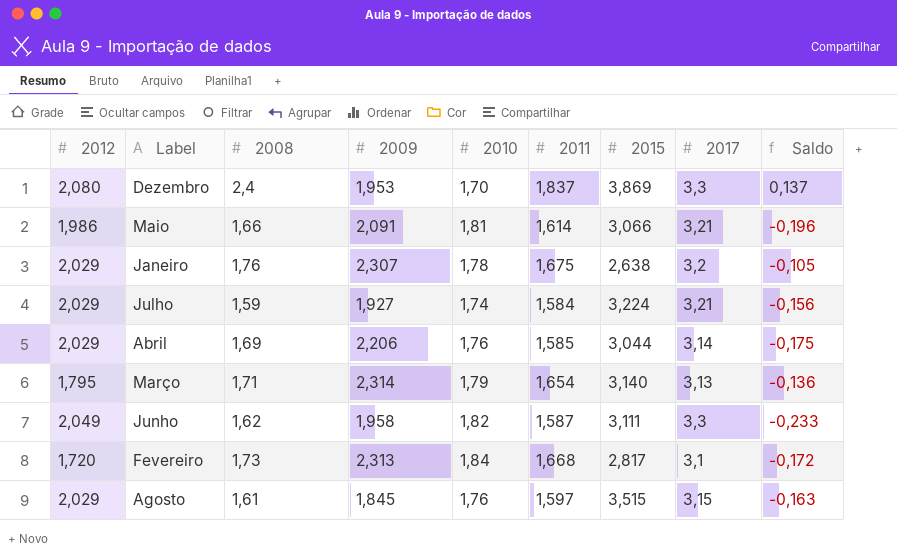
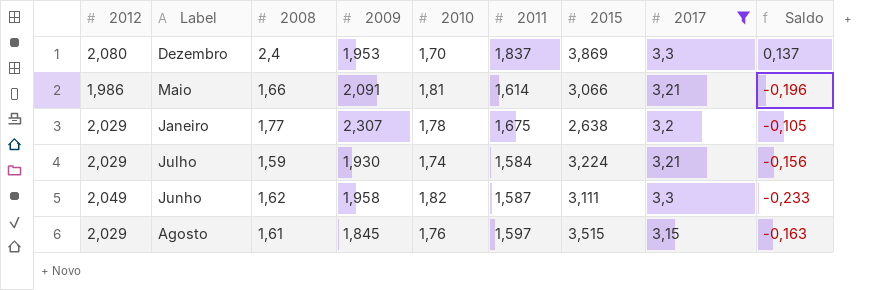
filter: none -> 2017 >= 3,15
Janeiro | 2008: 1,76 -> 1,77
Julho | 2009: 1,927 -> 1,930

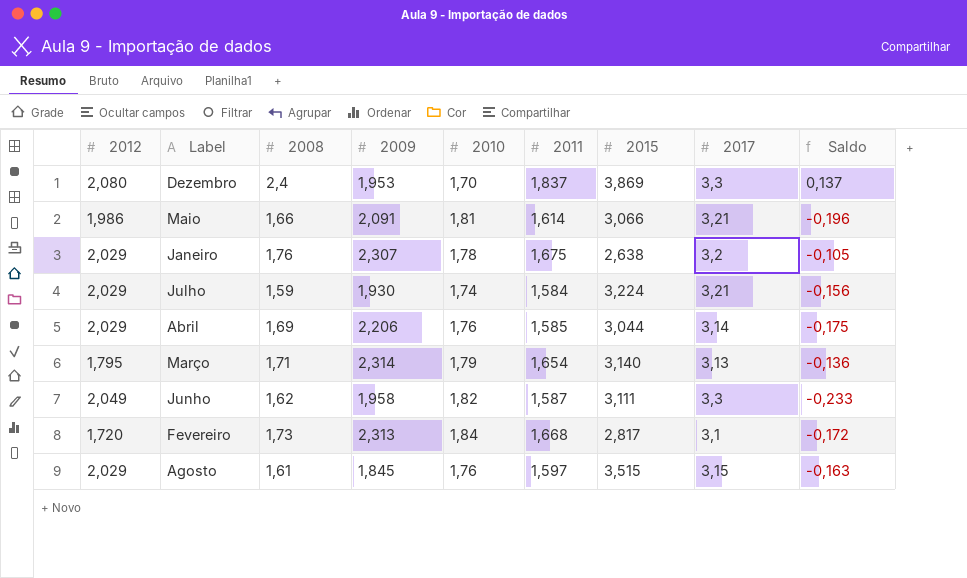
filter: 2017 >= 3,15 -> none
Janeiro | 2008: 1,77 -> 1,76

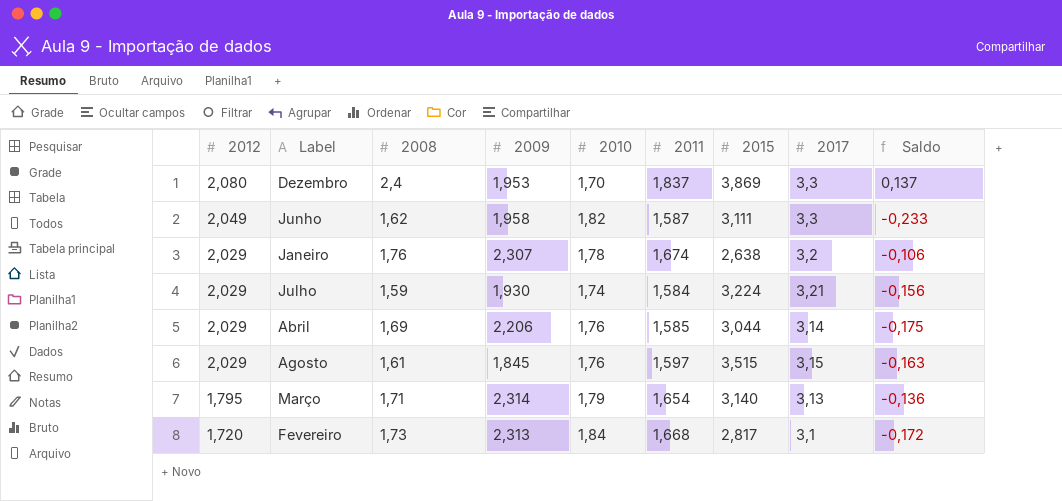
row order: none -> 2012 descending
row Maio: 1,986 | 1,66 | 2,091 | 1,81 | 1,614 | 3,066 | 3,21 | -0,196 -> none
Janeiro | 2011: 1,675 -> 1,674
Janeiro | Saldo: -0,105 -> -0,106

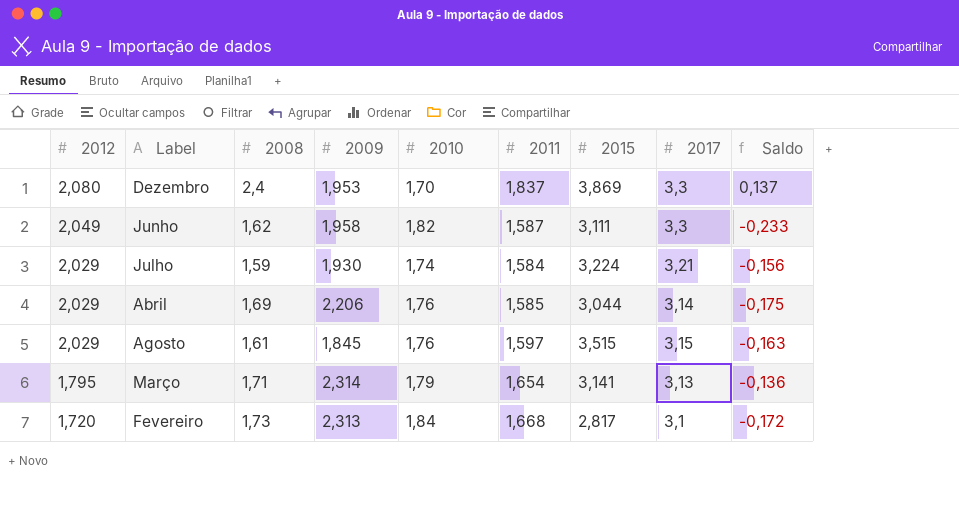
row Janeiro: 2,029 | 1,76 | 2,307 | 1,78 | 1,674 | 2,638 | 3,2 | -0,106 -> none
Março | 2015: 3,140 -> 3,141

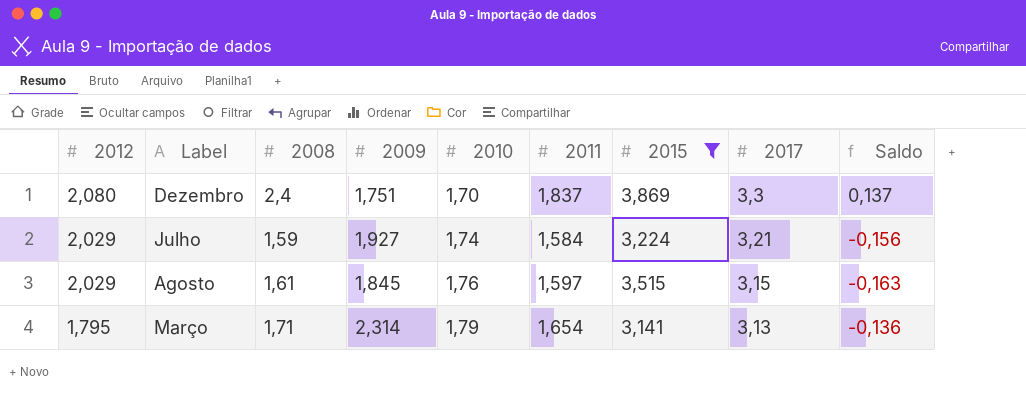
filter: none -> 2015 >= 3,141
Dezembro | 2009: 1,953 -> 1,751
Julho | 2009: 1,930 -> 1,927

